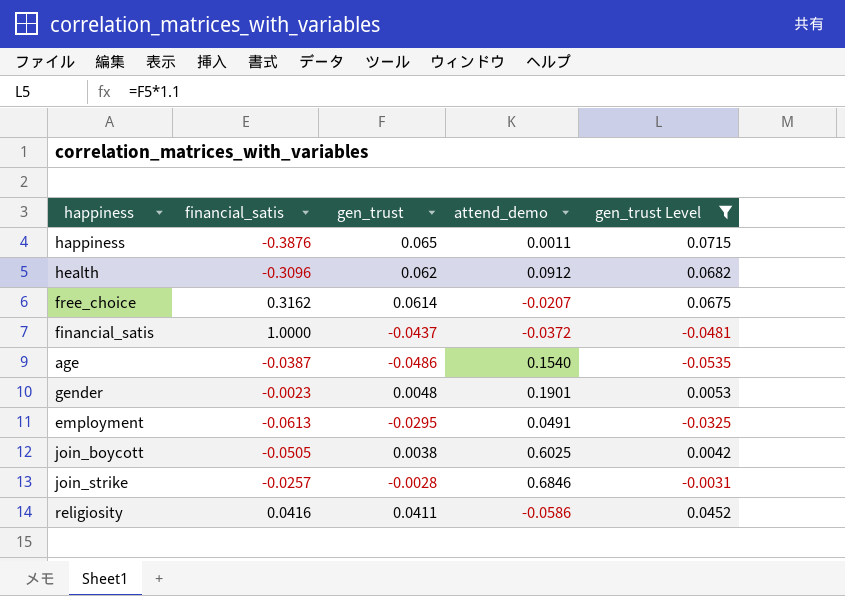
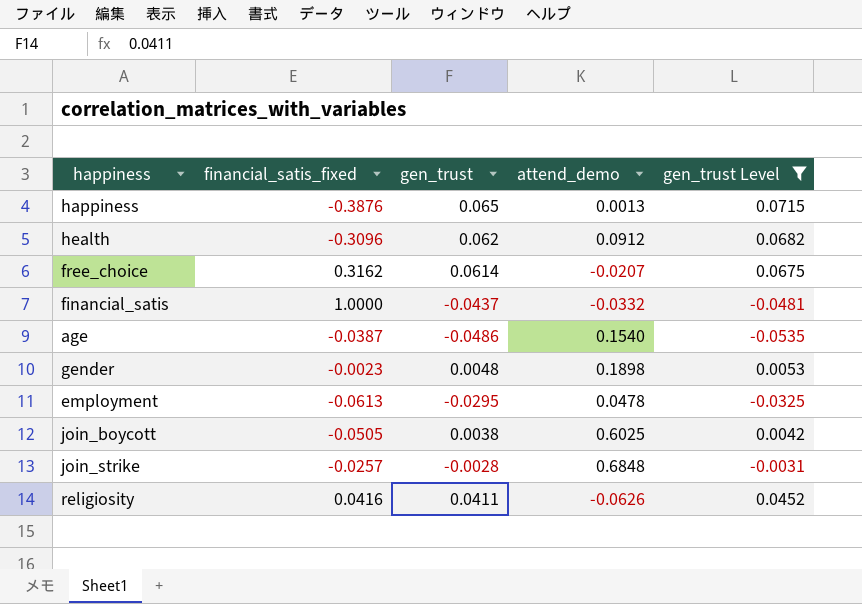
column name: financial_satis -> financial_satis_fixed
happiness | attend_demo: 0.0011 -> 0.0013
financial_satis | attend_demo: -0.0372 -> -0.0332
gender | attend_demo: 0.1901 -> 0.1898
employment | attend_demo: 0.0491 -> 0.0478
join_strike | attend_demo: 0.6846 -> 0.6848
religiosity | attend_demo: -0.0586 -> -0.0626

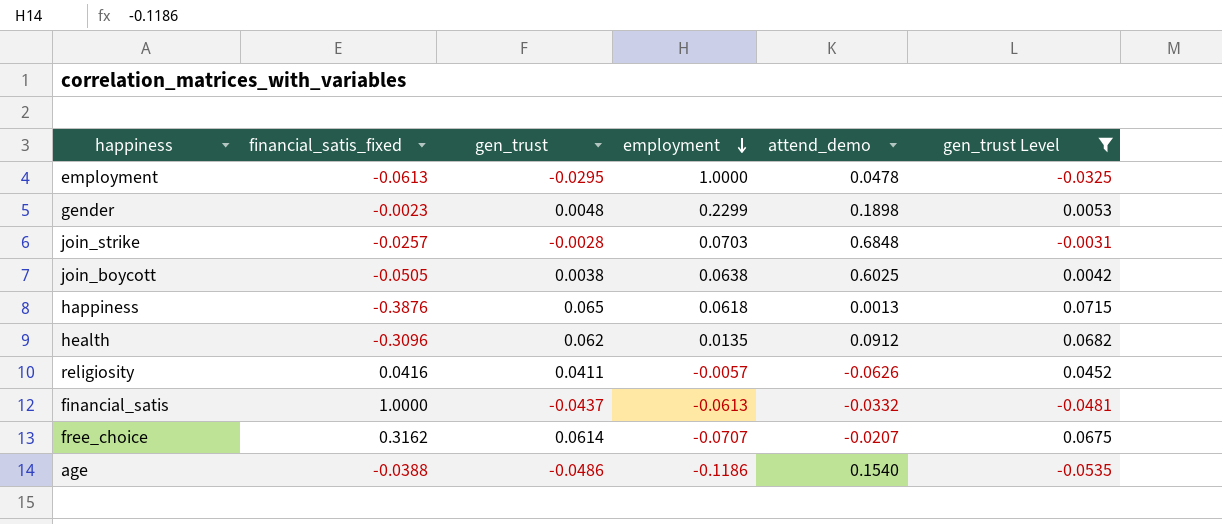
row order: none -> employment descending
column employment | position: none -> 4
age | financial_satis_fixed: -0.0387 -> -0.0388

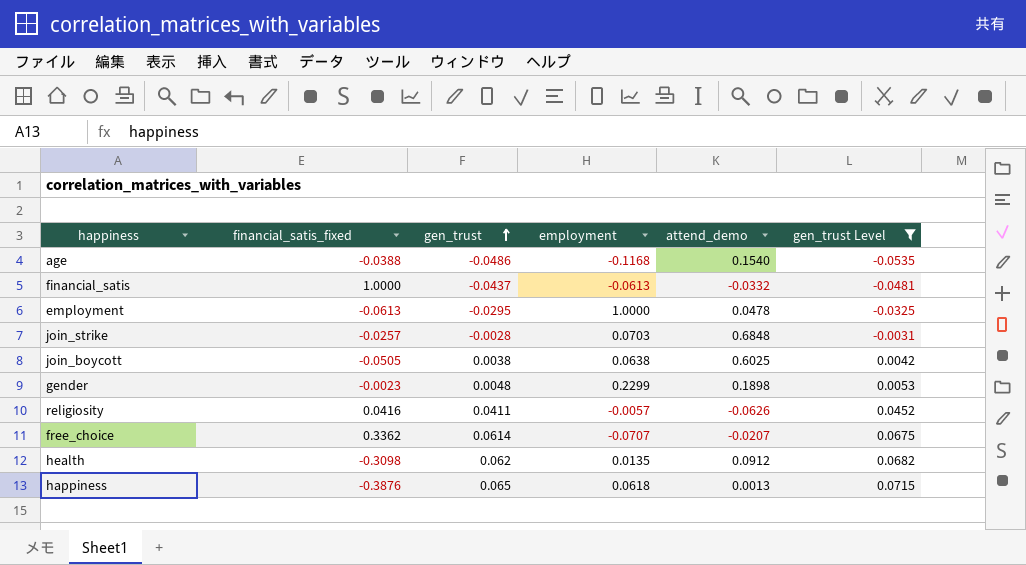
row order: employment descending -> gen_trust ascending
age | employment: -0.1186 -> -0.1168
free_choice | financial_satis_fixed: 0.3162 -> 0.3362
health | financial_satis_fixed: -0.3096 -> -0.3098

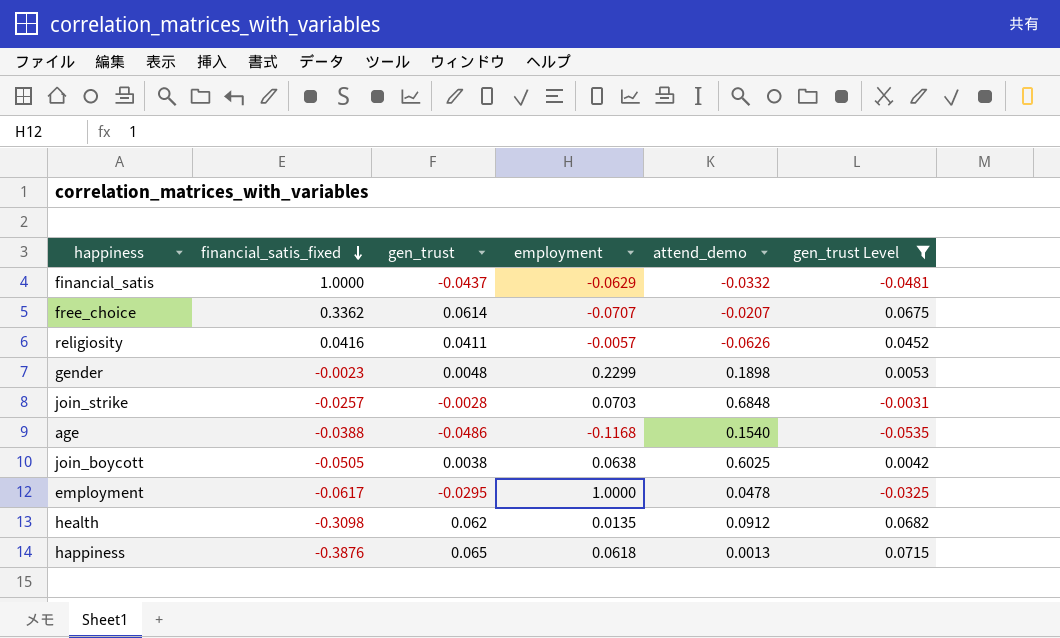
row order: gen_trust ascending -> financial_satis_fixed descending
financial_satis | employment: -0.0613 -> -0.0629
employment | financial_satis_fixed: -0.0613 -> -0.0617

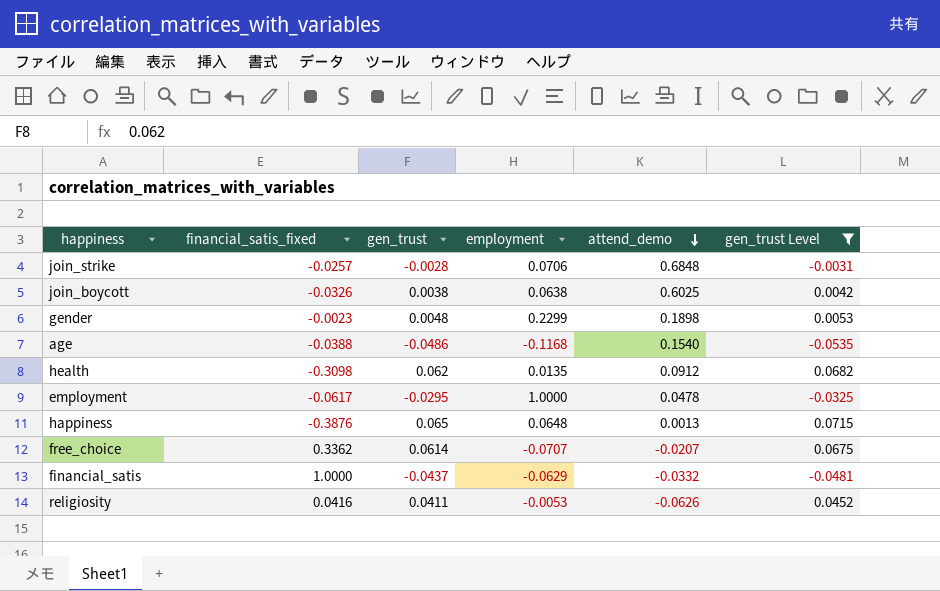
row order: financial_satis_fixed descending -> attend_demo descending
join_strike | employment: 0.0703 -> 0.0706
join_boycott | financial_satis_fixed: -0.0505 -> -0.0326
happiness | employment: 0.0618 -> 0.0648
religiosity | employment: -0.0057 -> -0.0053

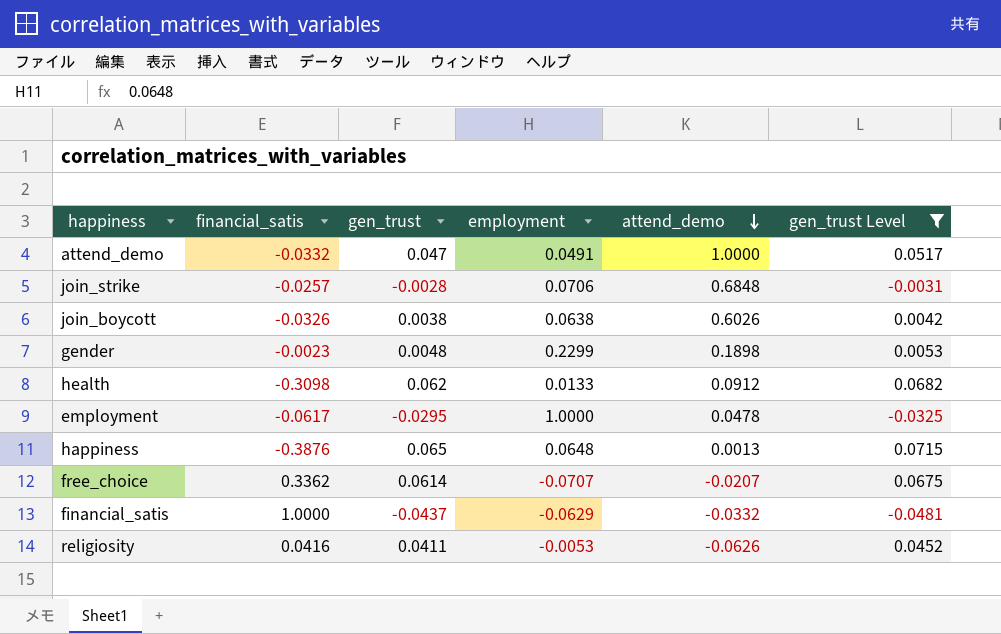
column name: financial_satis_fixed -> financial_satis
row age: -0.0388 | -0.0486 | -0.1168 | 0.1540 | -0.0535 -> none
row attend_demo: none -> -0.0332 | 0.047 | 0.0491 | 1.0000 | 0.0517
join_boycott | attend_demo: 0.6025 -> 0.6026
health | employment: 0.0135 -> 0.0133

